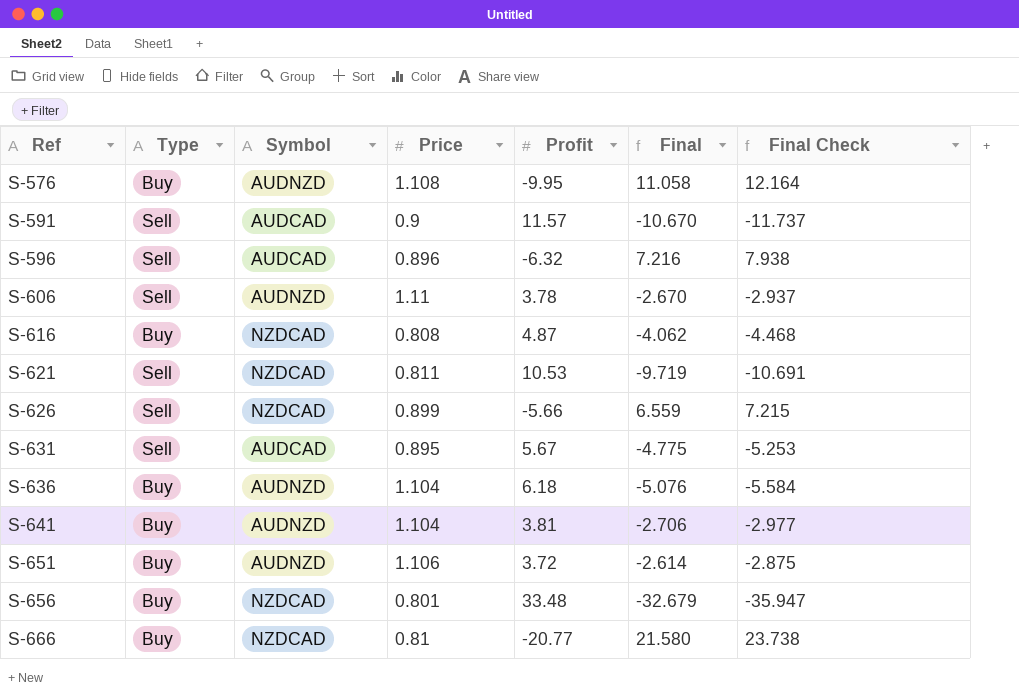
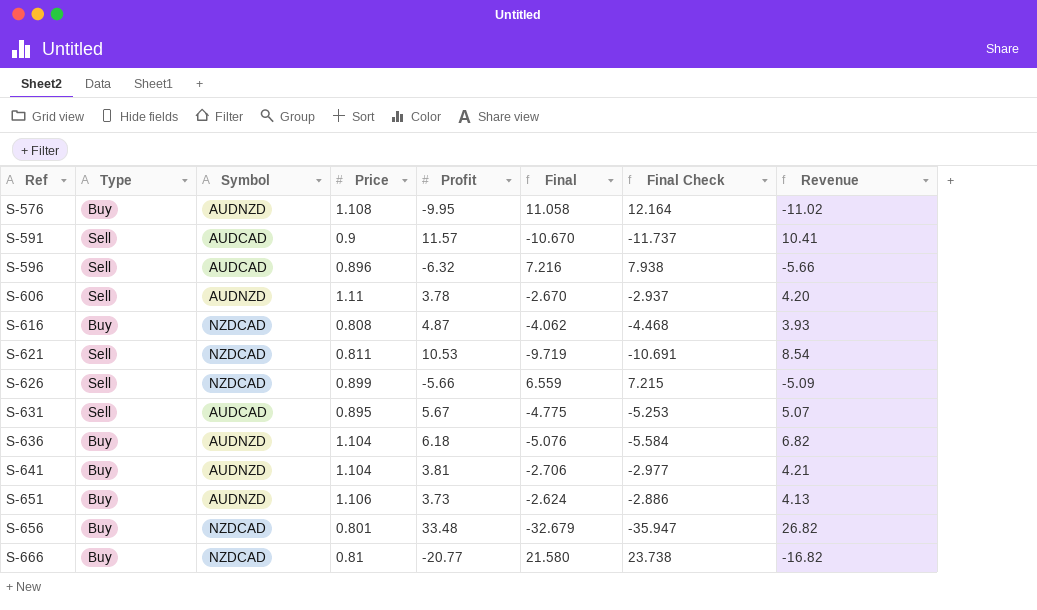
column Revenue | formula: none -> [Price] * [Profit]
S-651 | Profit: 3.72 -> 3.73
S-651 | Final: -2.614 -> -2.624
S-651 | Final Check: -2.875 -> -2.886

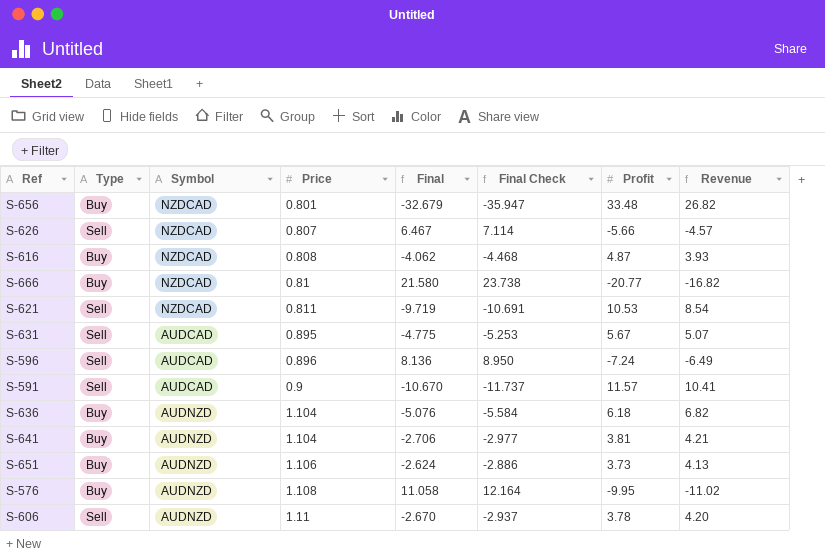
row order: Ref ascending -> Price ascending
column Profit | position: 5 -> 7
S-626 | Price: 0.899 -> 0.807
S-626 | Final: 6.559 -> 6.467
S-626 | Final Check: 7.215 -> 7.114
S-626 | Revenue: -5.09 -> -4.57
S-596 | Final: 7.216 -> 8.136
S-596 | Final Check: 7.938 -> 8.950
S-596 | Profit: -6.32 -> -7.24
S-596 | Revenue: -5.66 -> -6.49

